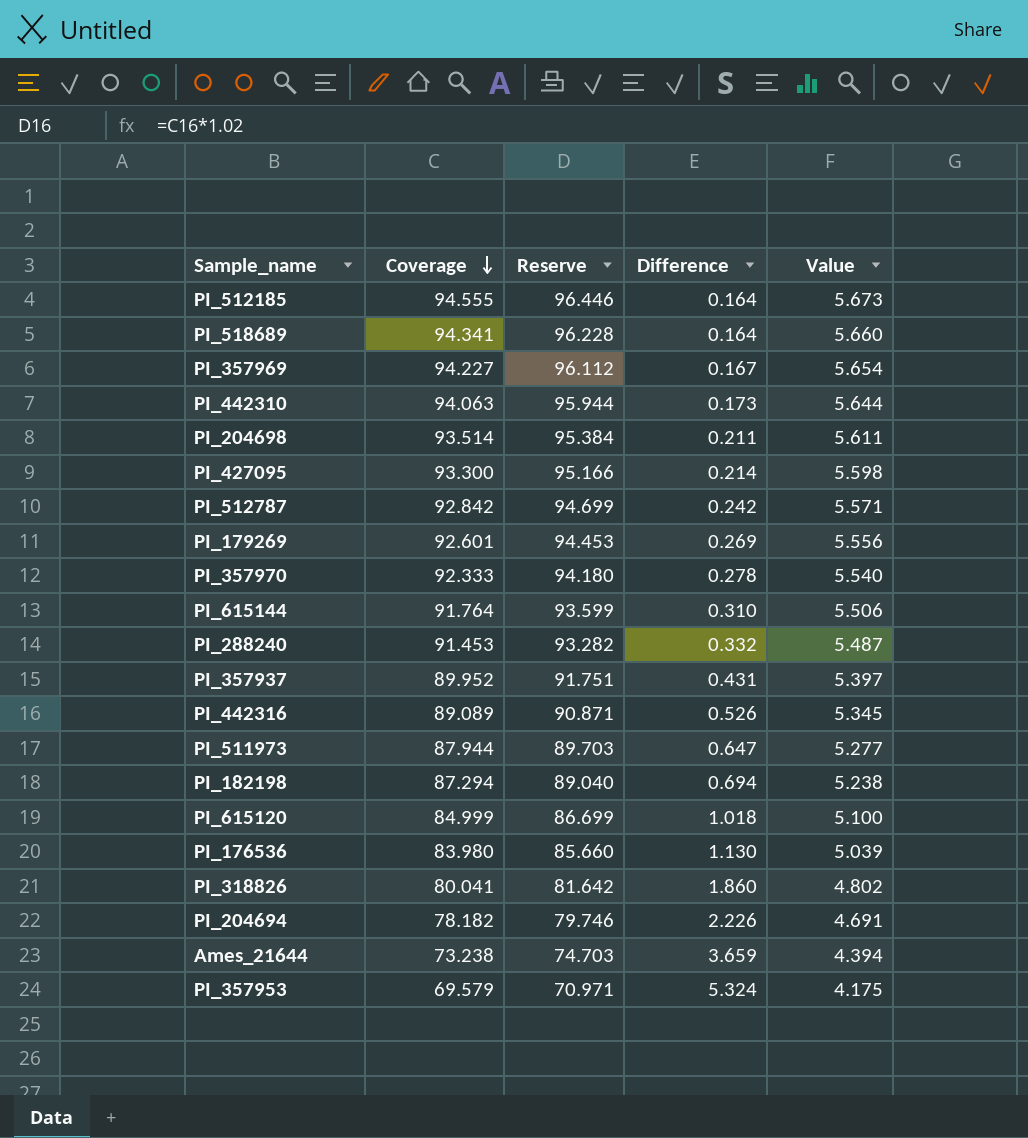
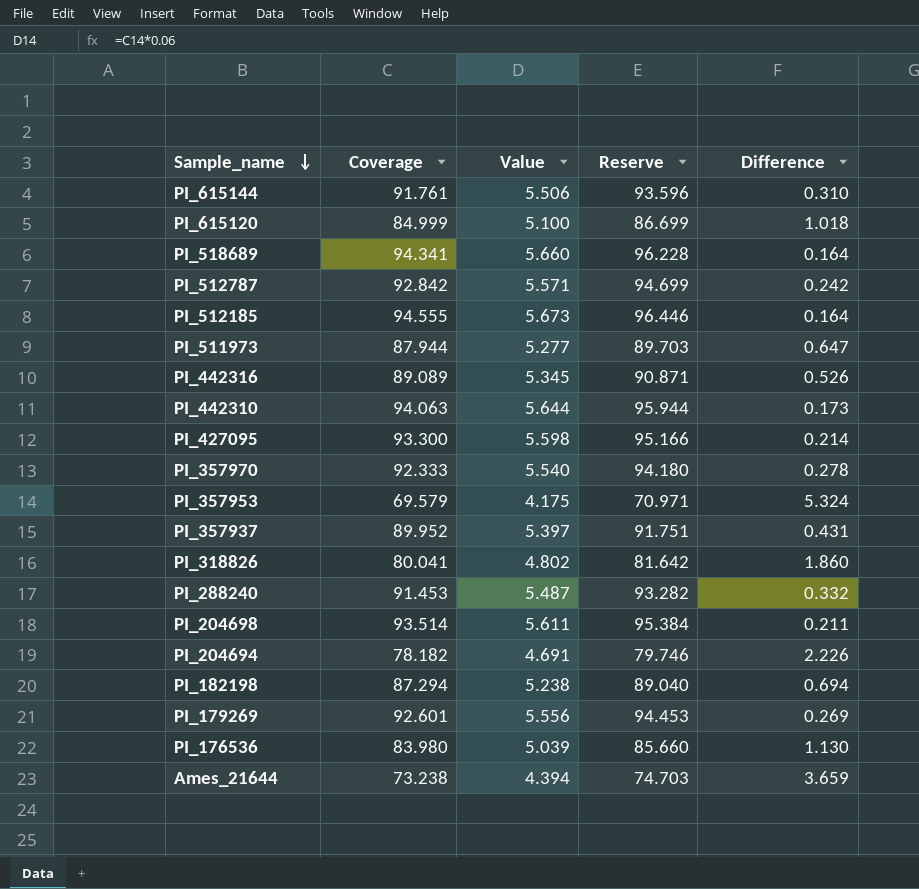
row order: Coverage descending -> Sample_name descending
column Value | position: 5 -> 3
row PI_357969: 94.227 | 96.112 | 0.167 | 5.654 -> none
PI_615144 | Coverage: 91.764 -> 91.761
PI_615144 | Reserve: 93.599 -> 93.596

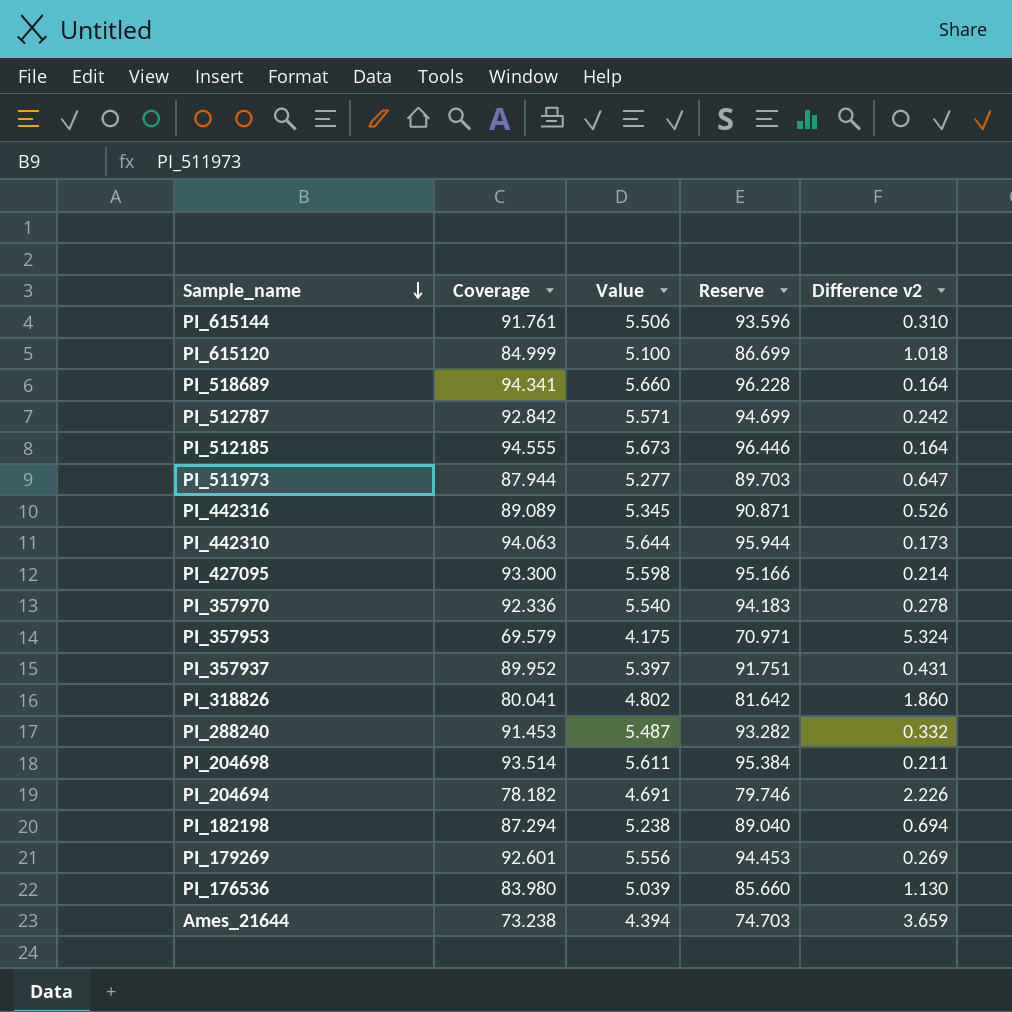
column name: Difference -> Difference v2
PI_357970 | Coverage: 92.333 -> 92.336
PI_357970 | Reserve: 94.180 -> 94.183

